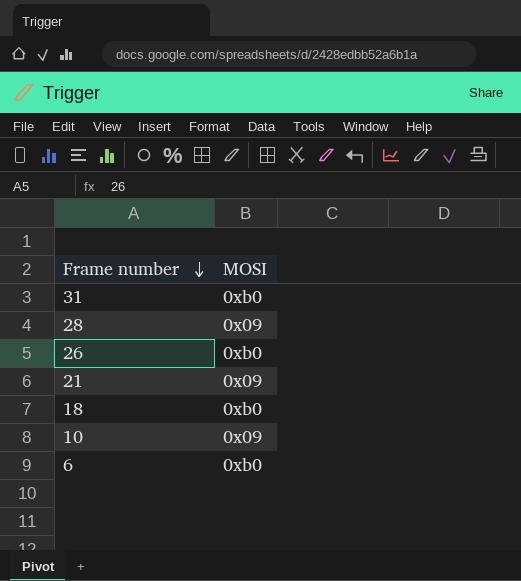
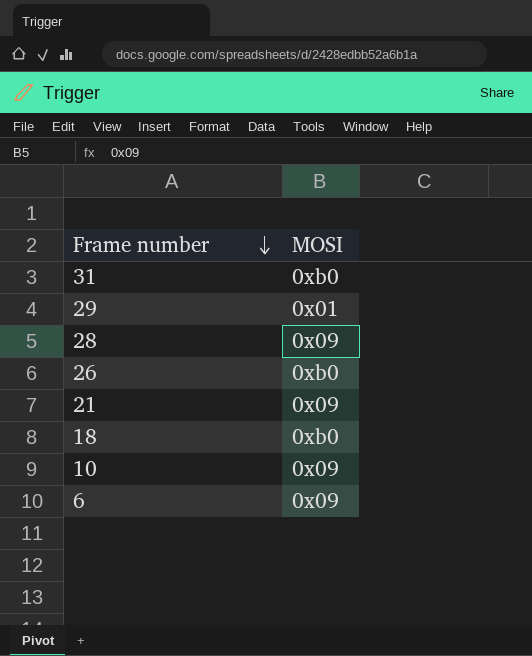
row 29: none -> 0x01
6 | MOSI: 0xb0 -> 0x09

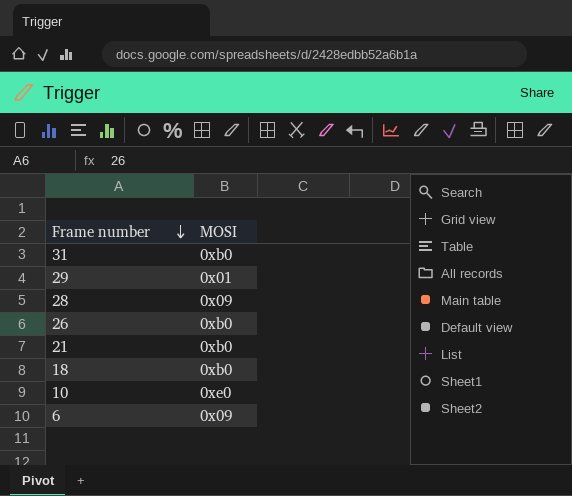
21 | MOSI: 0x09 -> 0xb0
10 | MOSI: 0x09 -> 0xe0

